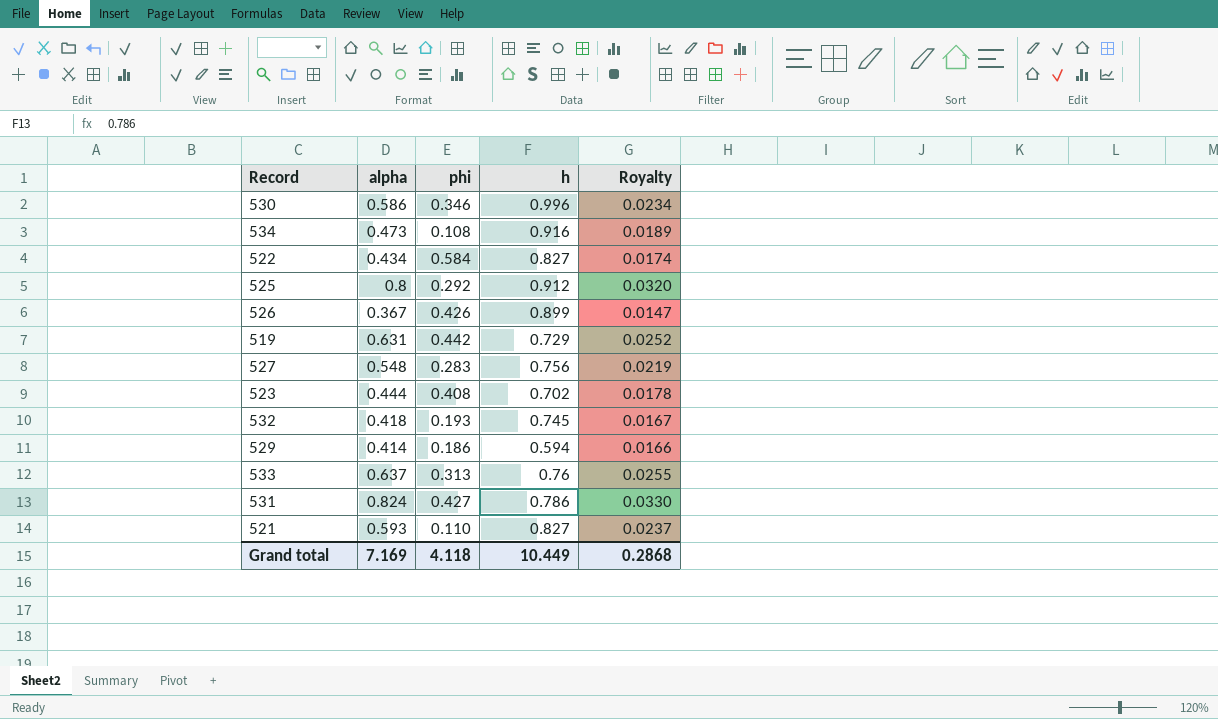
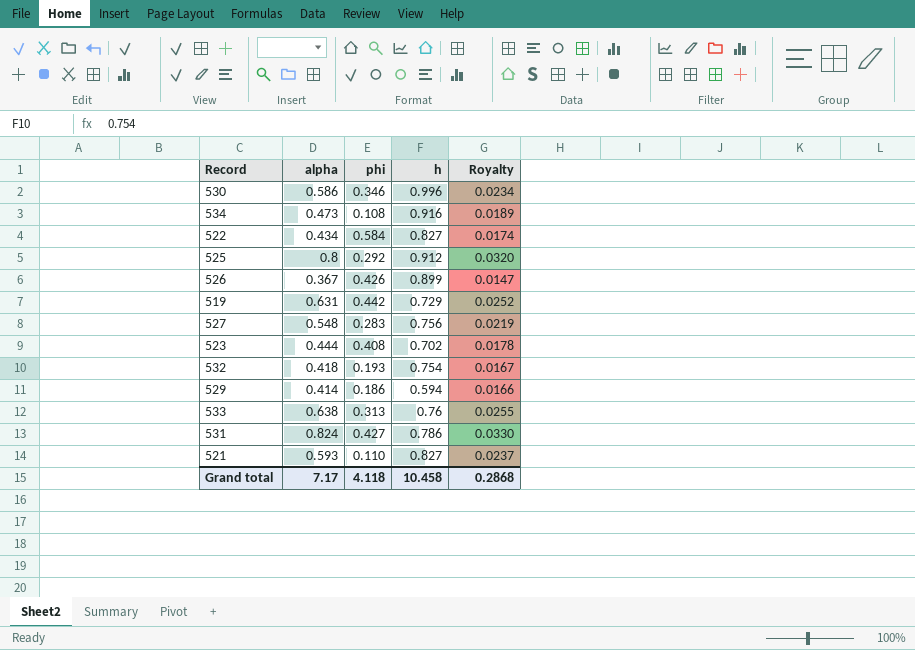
532 | h: 0.745 -> 0.754
533 | alpha: 0.637 -> 0.638
Grand total | alpha: 7.169 -> 7.17
Grand total | h: 10.449 -> 10.458

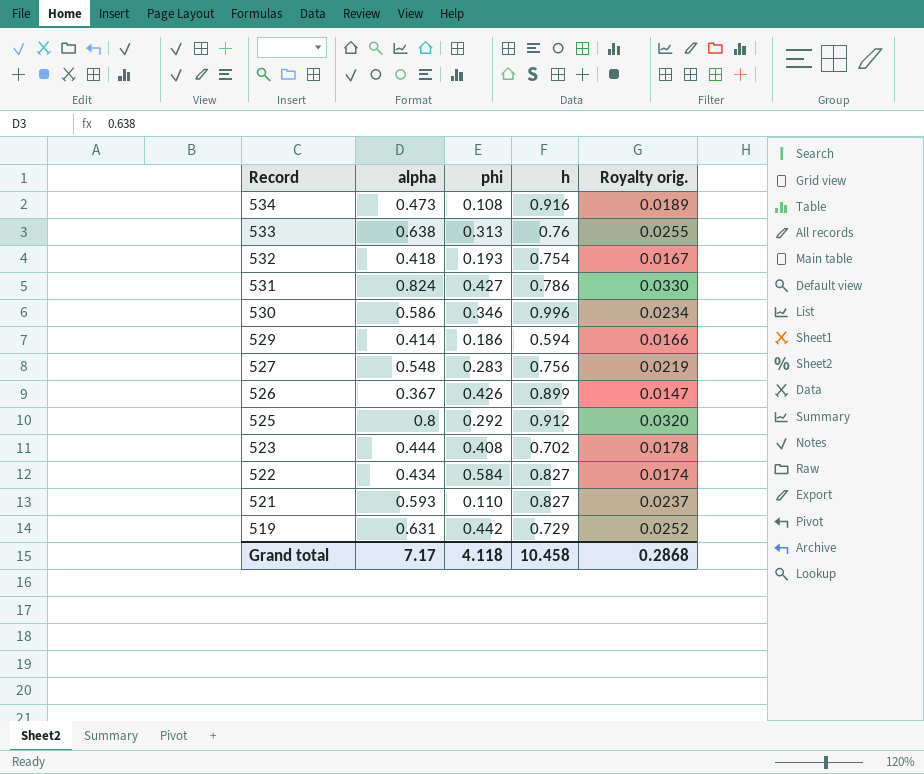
row order: none -> Record descending
column name: Royalty -> Royalty orig.

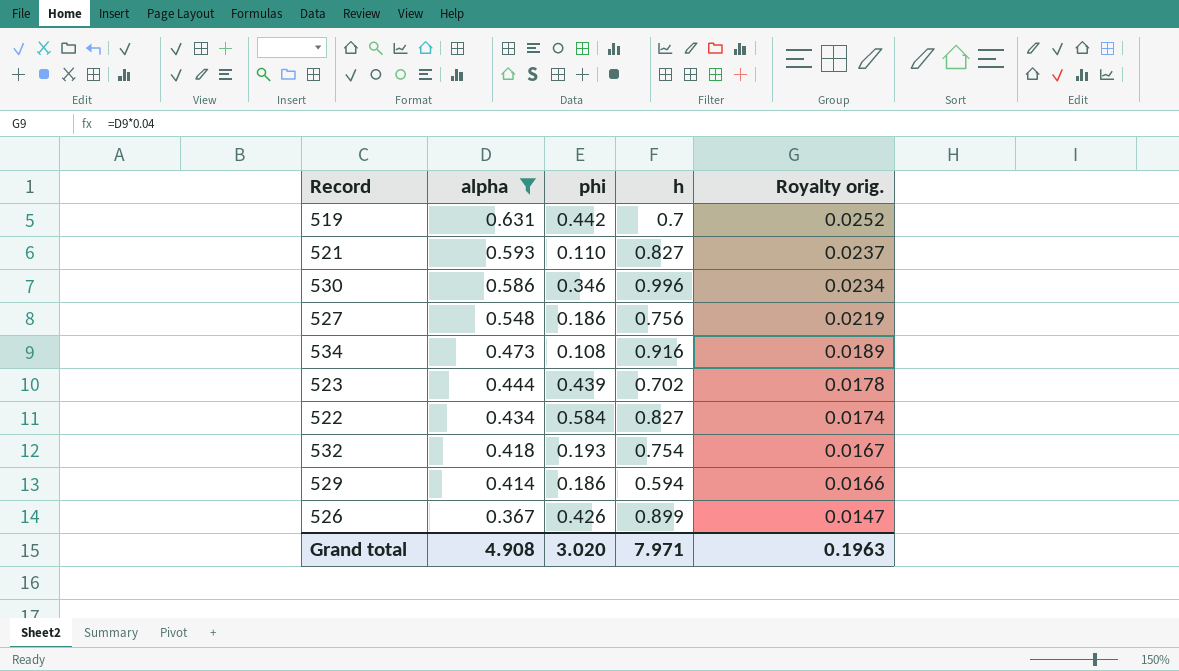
filter: none -> alpha <= 0.631
row order: Record descending -> alpha descending
519 | h: 0.729 -> 0.7
527 | phi: 0.283 -> 0.186
523 | phi: 0.408 -> 0.439
Grand total | alpha: 7.17 -> 4.908
Grand total | phi: 4.118 -> 3.020
Grand total | h: 10.458 -> 7.971
Grand total | Royalty orig.: 0.2868 -> 0.1963

